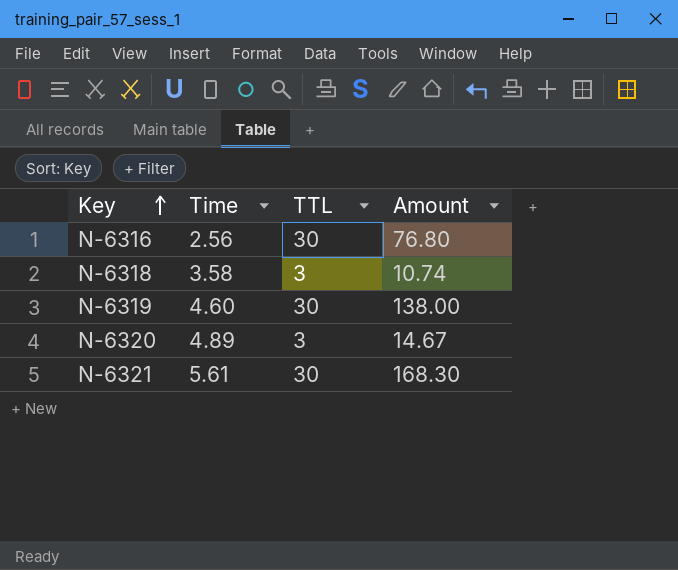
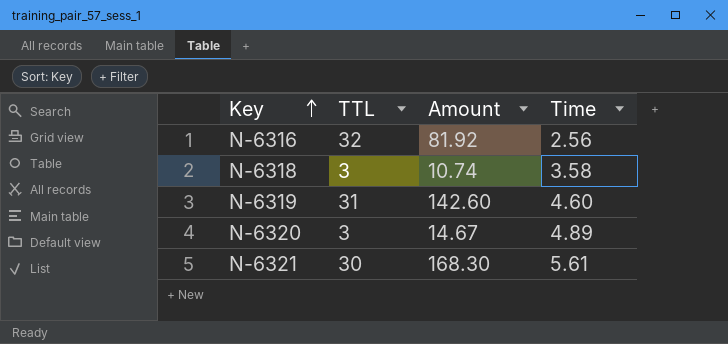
column Time | position: 2 -> 4
N-6316 | TTL: 30 -> 32
N-6316 | Amount: 76.80 -> 81.92
N-6319 | TTL: 30 -> 31
N-6319 | Amount: 138.00 -> 142.60

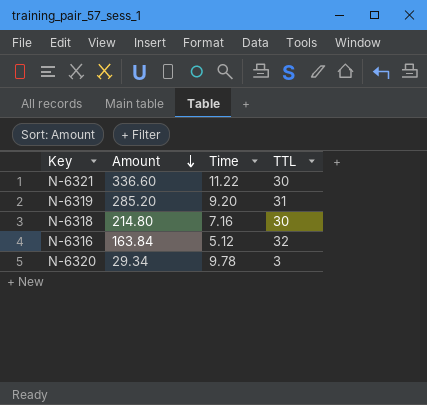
row order: Key ascending -> Amount descending
column TTL | position: 2 -> 4
N-6321 | Amount: 168.30 -> 336.60
N-6321 | Time: 5.61 -> 11.22
N-6319 | Amount: 142.60 -> 285.20
N-6319 | Time: 4.60 -> 9.20
N-6318 | Amount: 10.74 -> 214.80
N-6318 | Time: 3.58 -> 7.16
N-6318 | TTL: 3 -> 30
N-6316 | Amount: 81.92 -> 163.84
N-6316 | Time: 2.56 -> 5.12
N-6320 | Amount: 14.67 -> 29.34
N-6320 | Time: 4.89 -> 9.78

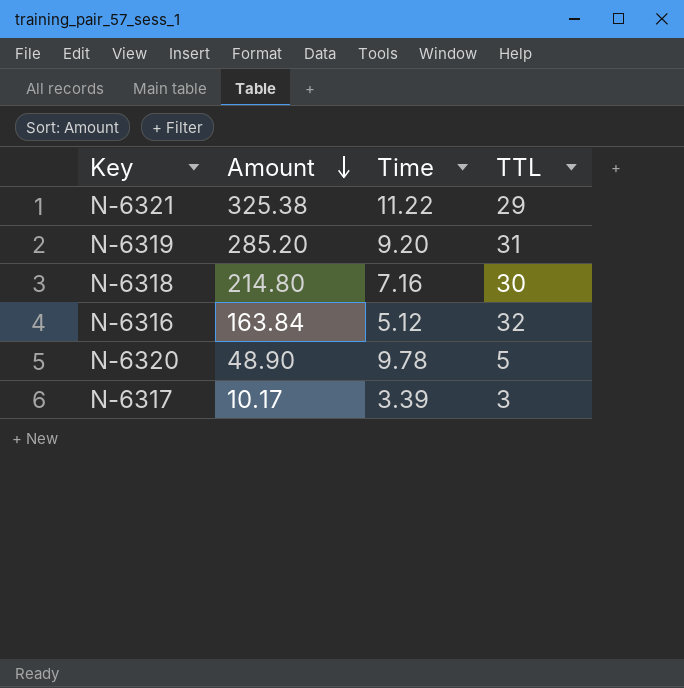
N-6321 | Amount: 336.60 -> 325.38
N-6321 | TTL: 30 -> 29
N-6320 | Amount: 29.34 -> 48.90
N-6320 | TTL: 3 -> 5
row N-6317: none -> 10.17 | 3.39 | 3

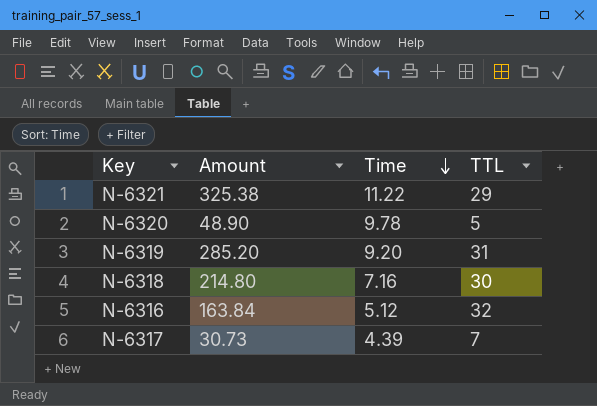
row order: Amount descending -> Time descending
N-6317 | Amount: 10.17 -> 30.73
N-6317 | Time: 3.39 -> 4.39
N-6317 | TTL: 3 -> 7

